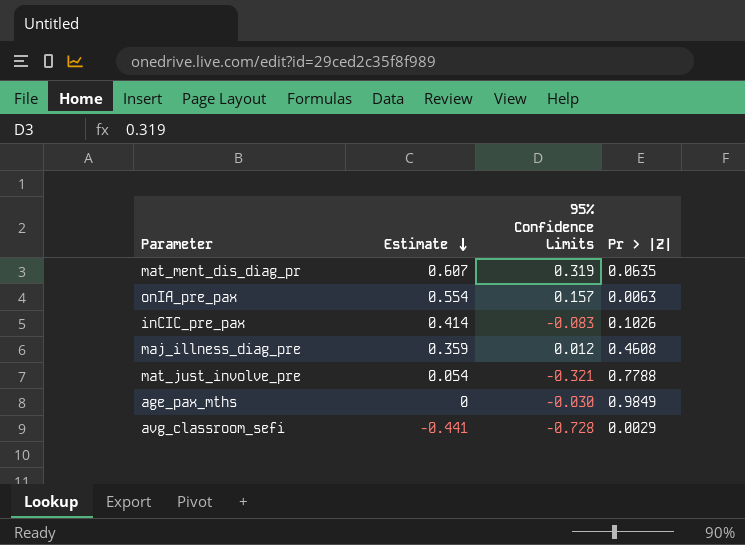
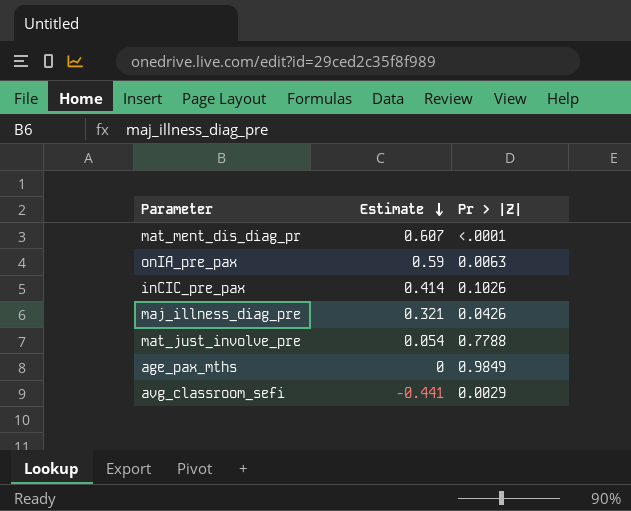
column 95% Confidence Limits | position: 3 -> none
mat_ment_dis_diag_pr | Pr > |Z|: 0.0635 -> <.0001
onIA_pre_pax | Estimate: 0.554 -> 0.59
maj_illness_diag_pre | Estimate: 0.359 -> 0.321
maj_illness_diag_pre | Pr > |Z|: 0.4608 -> 0.0426

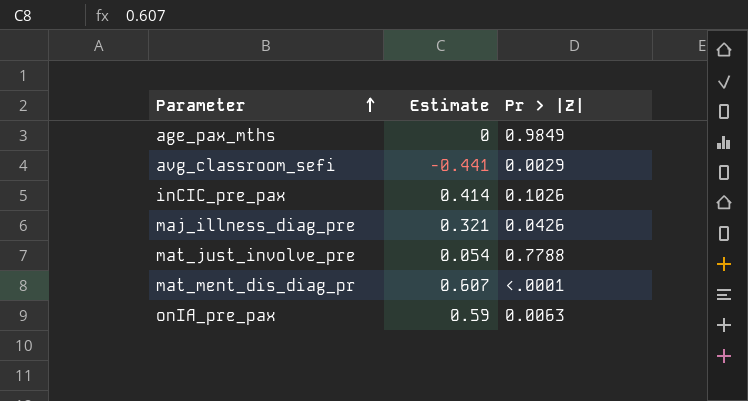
row order: Estimate descending -> Parameter ascending

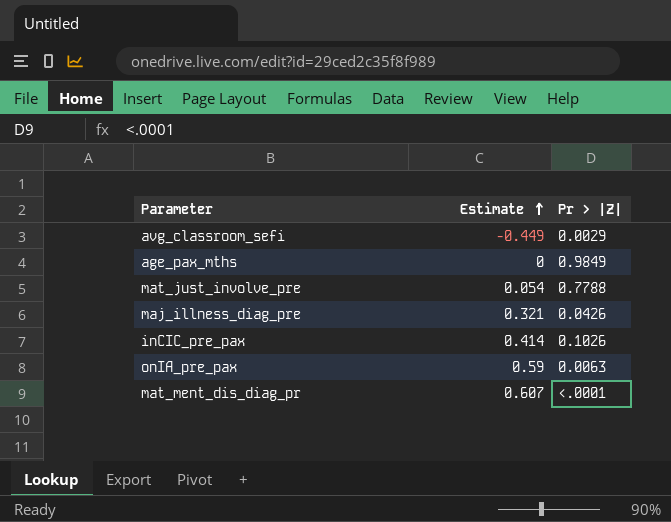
row order: Parameter ascending -> Estimate ascending
avg_classroom_sefi | Estimate: -0.441 -> -0.449

